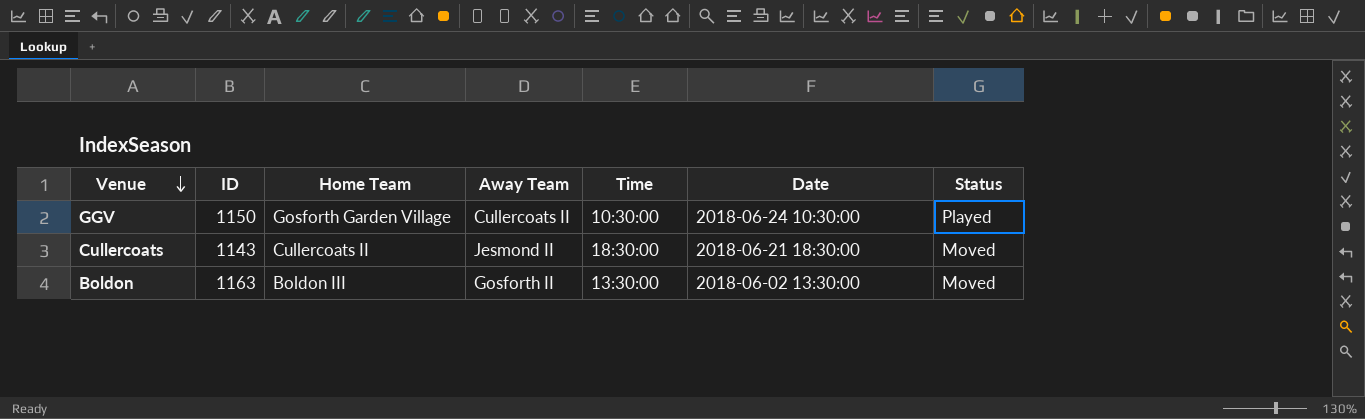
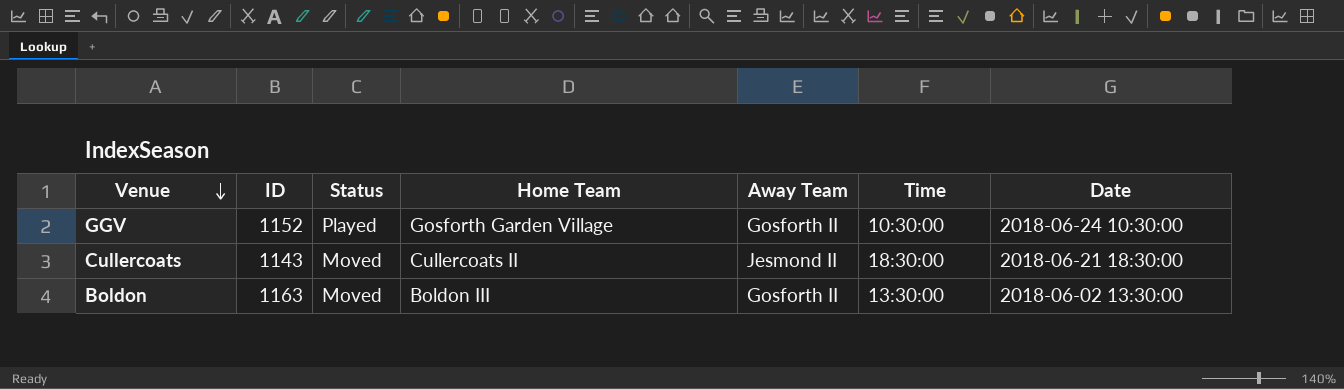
column Status | position: 7 -> 3
GGV | ID: 1150 -> 1152
GGV | Away Team: Cullercoats II -> Gosforth II

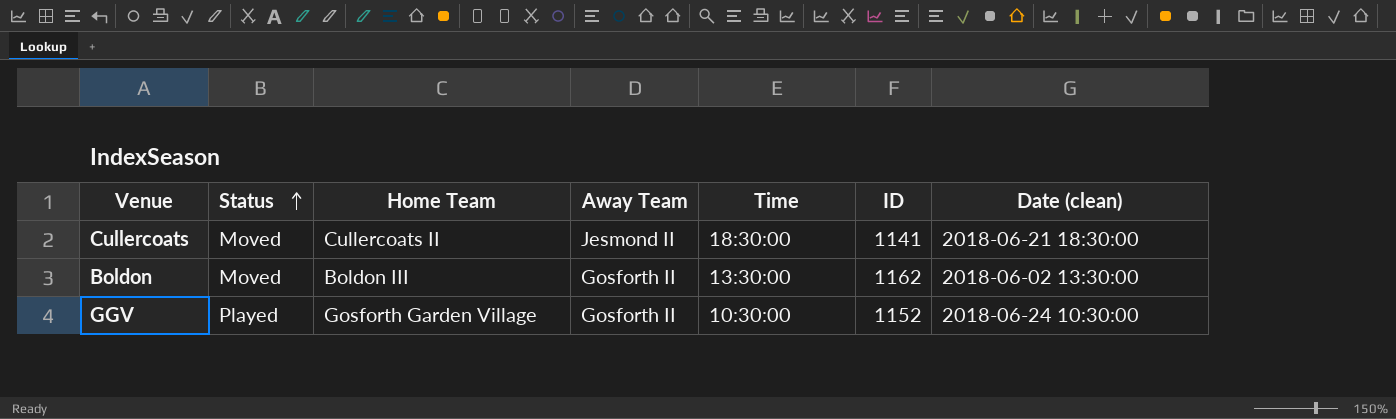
row order: Venue descending -> Status ascending
column ID | position: 2 -> 6
column name: Date -> Date (clean)
Cullercoats | ID: 1143 -> 1141
Boldon | ID: 1163 -> 1162

